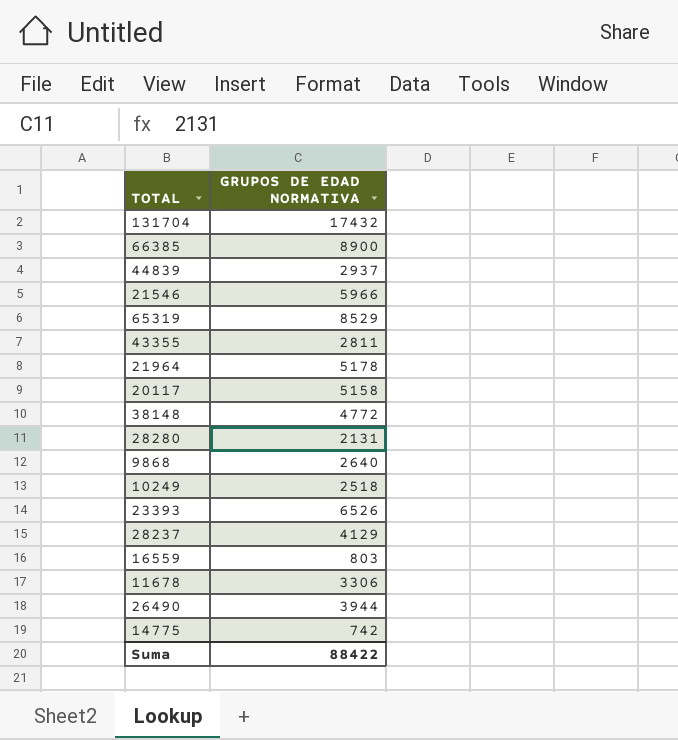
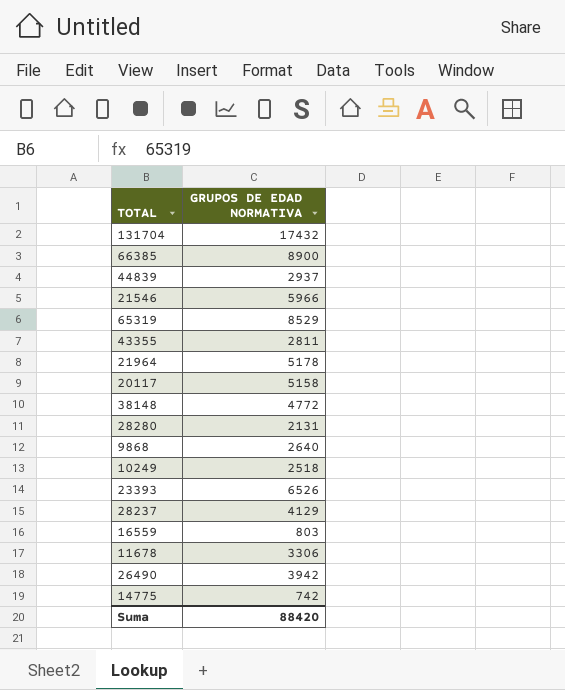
26490 | GRUPOS DE EDAD NORMATIVA: 3944 -> 3942
Suma | GRUPOS DE EDAD NORMATIVA: 88422 -> 88420

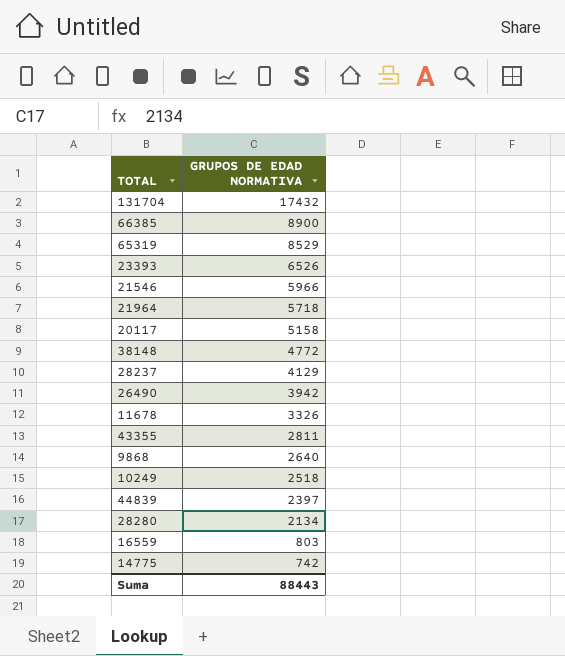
row order: none -> GRUPOS DE EDAD NORMATIVA descending
21964 | GRUPOS DE EDAD NORMATIVA: 5178 -> 5718
11678 | GRUPOS DE EDAD NORMATIVA: 3306 -> 3326
44839 | GRUPOS DE EDAD NORMATIVA: 2937 -> 2397
28280 | GRUPOS DE EDAD NORMATIVA: 2131 -> 2134
Suma | GRUPOS DE EDAD NORMATIVA: 88420 -> 88443

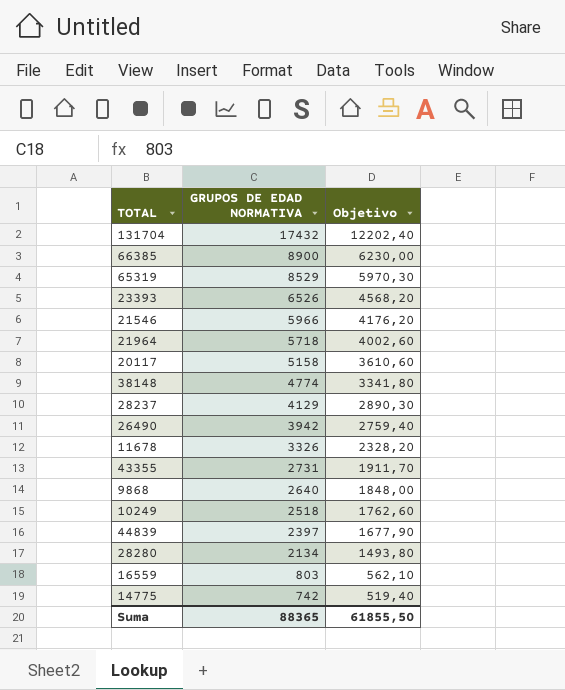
column Objetivo | formula: none -> [GRUPOS DE EDAD NORMATIVA] * 0,7
38148 | GRUPOS DE EDAD NORMATIVA: 4772 -> 4774
43355 | GRUPOS DE EDAD NORMATIVA: 2811 -> 2731
Suma | GRUPOS DE EDAD NORMATIVA: 88443 -> 88365

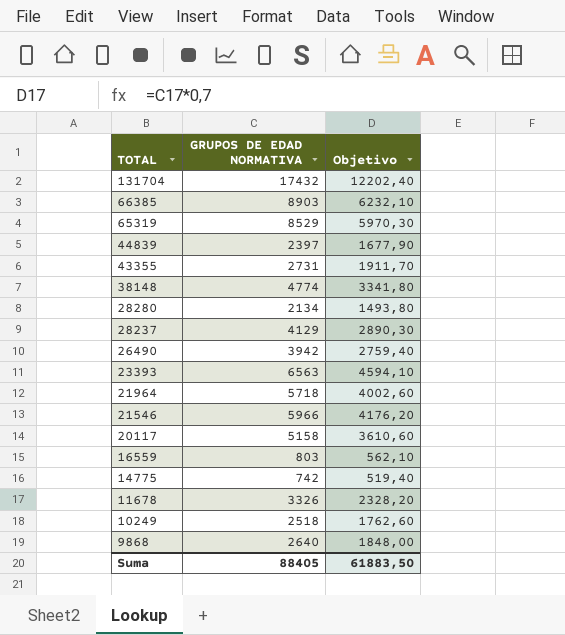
row order: GRUPOS DE EDAD NORMATIVA descending -> TOTAL descending
66385 | GRUPOS DE EDAD NORMATIVA: 8900 -> 8903
66385 | Objetivo: 6230,00 -> 6232,10
23393 | GRUPOS DE EDAD NORMATIVA: 6526 -> 6563
23393 | Objetivo: 4568,20 -> 4594,10
Suma | GRUPOS DE EDAD NORMATIVA: 88365 -> 88405
Suma | Objetivo: 61855,50 -> 61883,50

